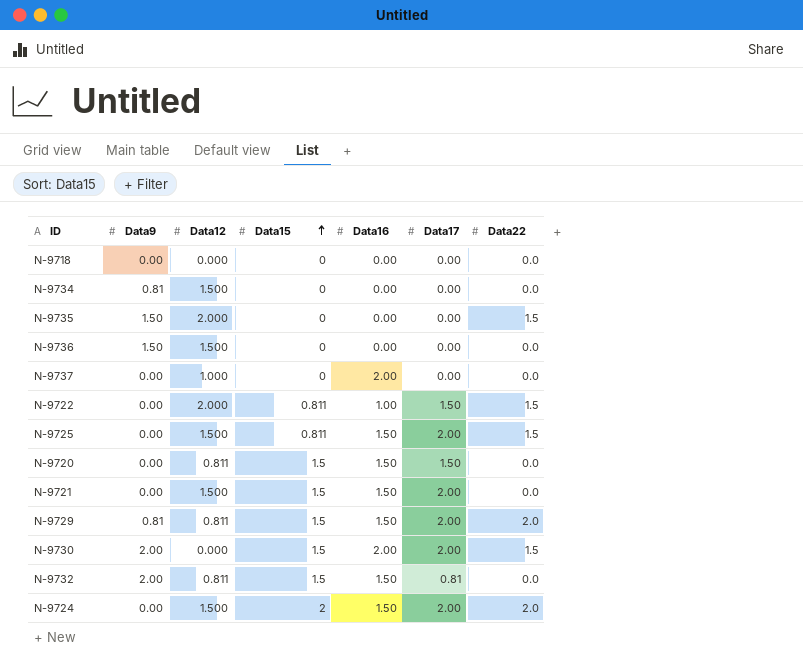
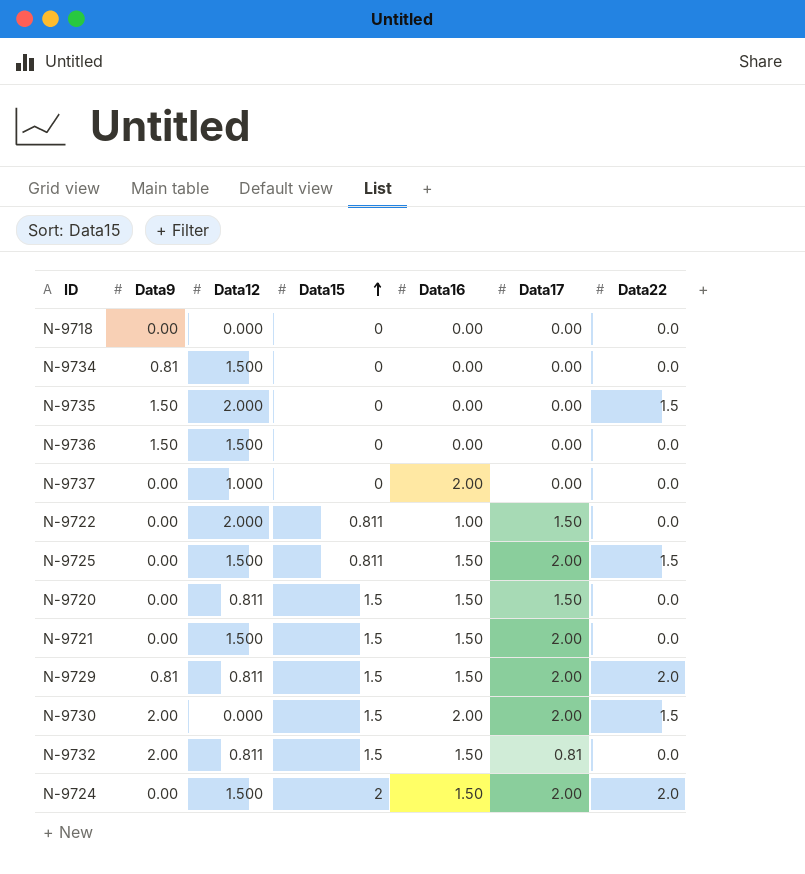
N-9722 | Data22: 1.5 -> 0.0

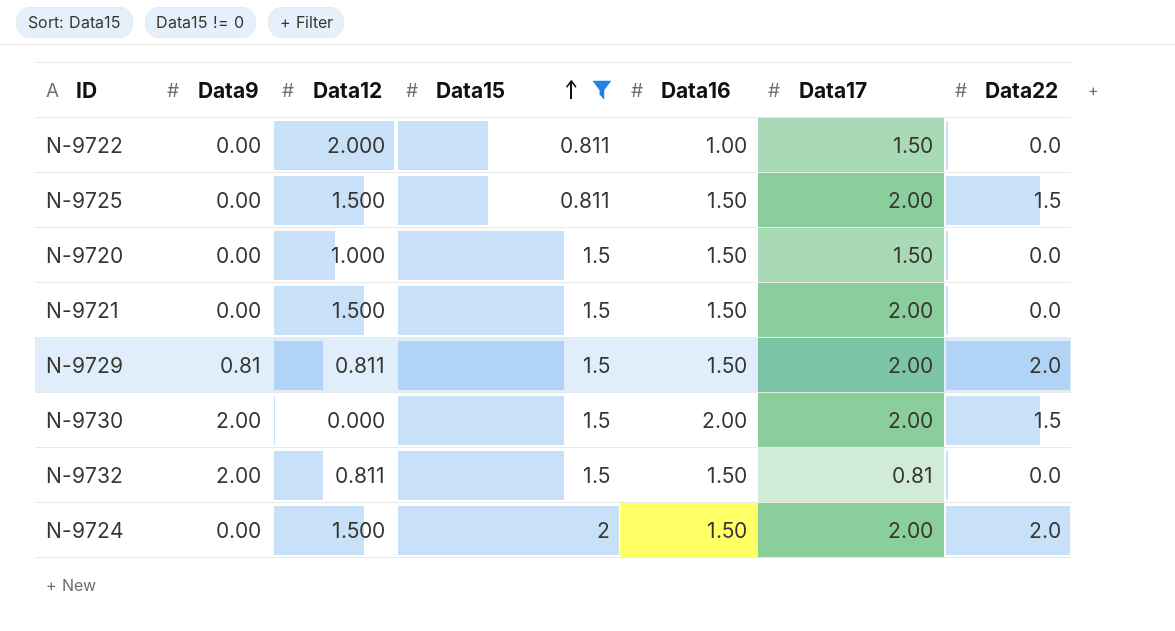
filter: none -> Data15 != 0
N-9720 | Data12: 0.811 -> 1.000

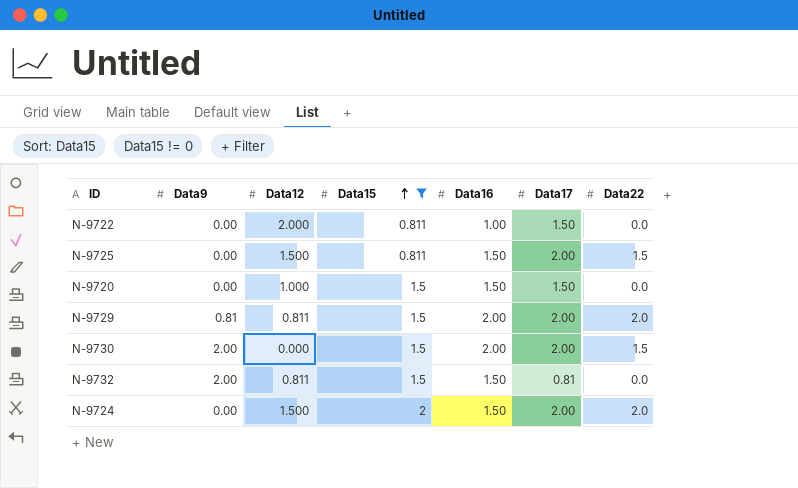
row N-9721: 0.00 | 1.500 | 1.5 | 1.50 | 2.00 | 0.0 -> none
N-9729 | Data16: 1.50 -> 2.00

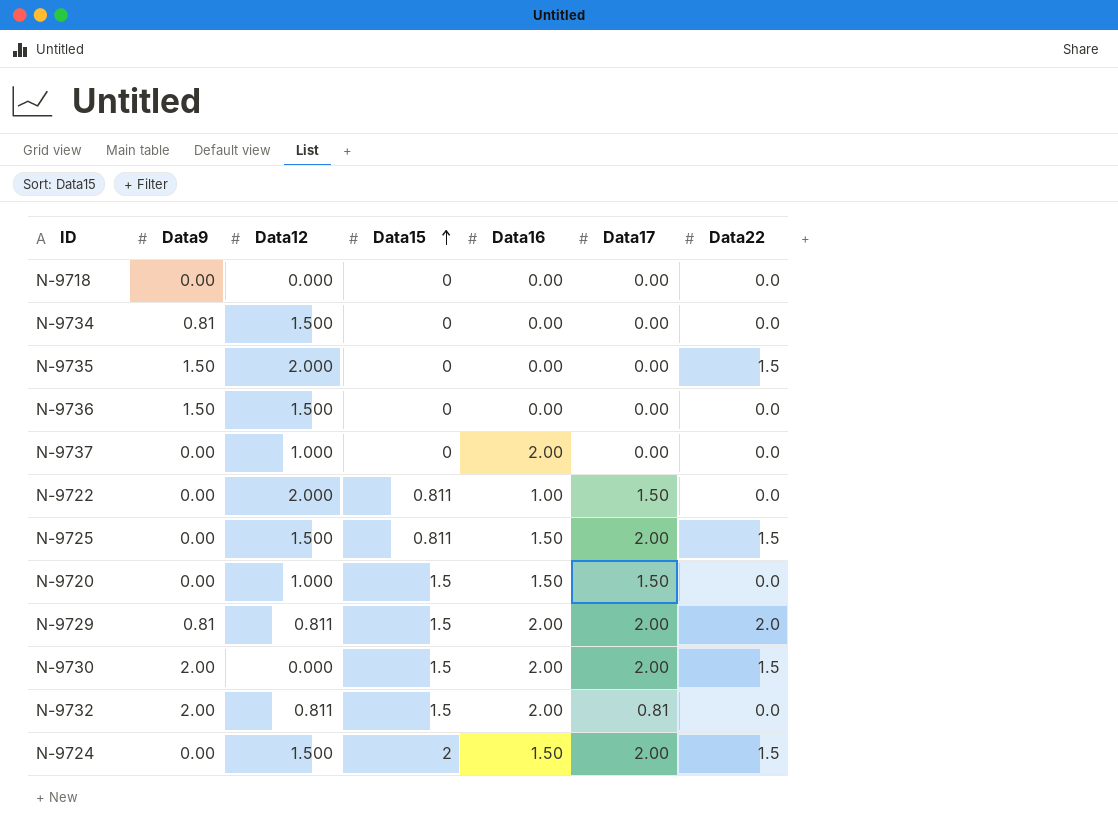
filter: Data15 != 0 -> none
N-9732 | Data16: 1.50 -> 2.00
N-9724 | Data22: 2.0 -> 1.5

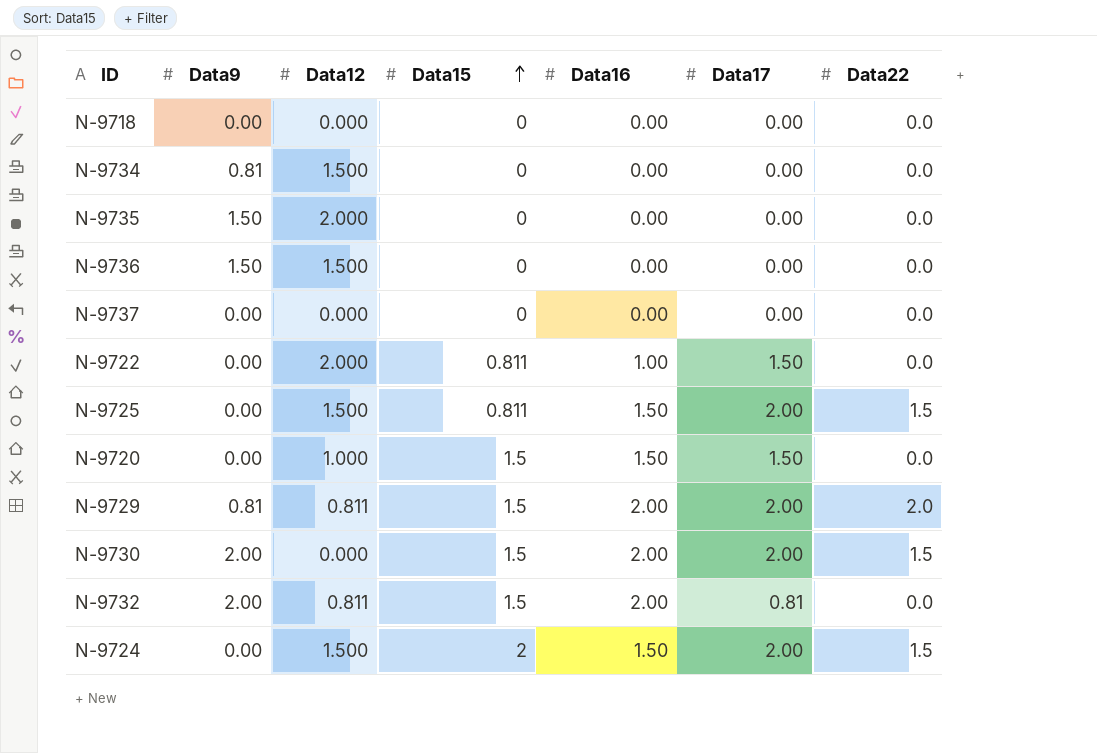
N-9735 | Data22: 1.5 -> 0.0
N-9737 | Data12: 1.000 -> 0.000
N-9737 | Data16: 2.00 -> 0.00

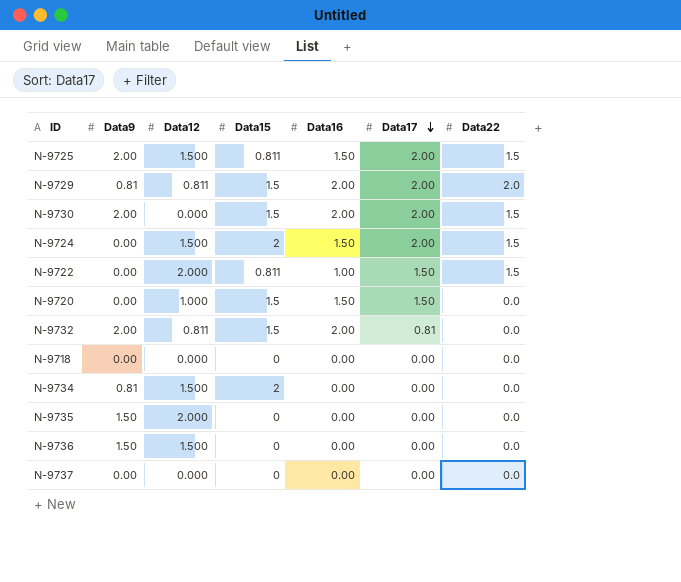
row order: Data15 ascending -> Data17 descending
N-9725 | Data9: 0.00 -> 2.00
N-9722 | Data22: 0.0 -> 1.5
N-9734 | Data15: 0 -> 2

